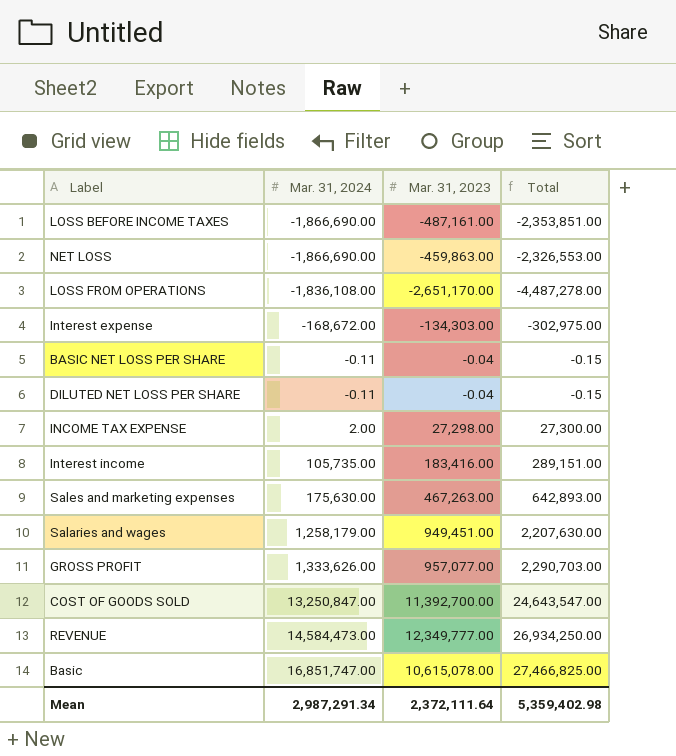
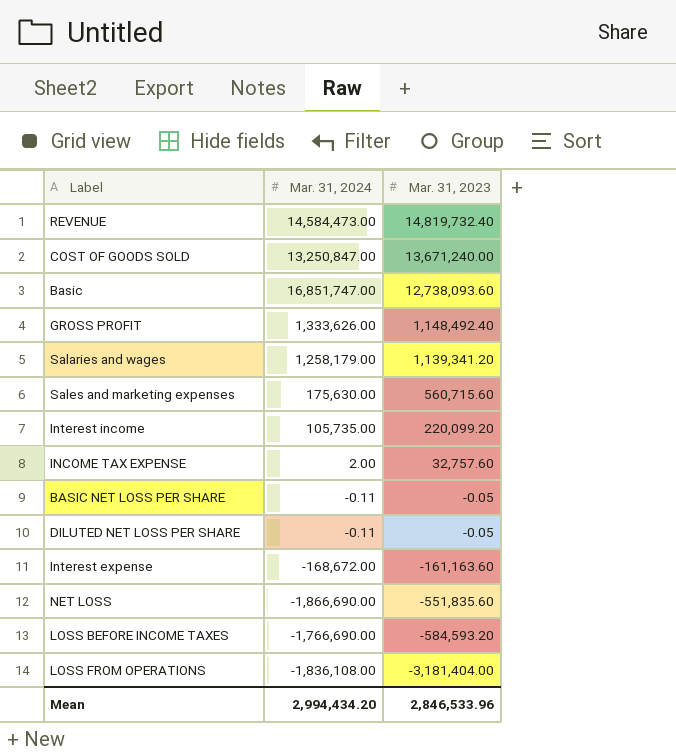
row order: Mar. 31, 2024 ascending -> Mar. 31, 2023 descending
column Total | formula: [Mar. 31, 2024] + [Mar. 31, 2023] -> none
REVENUE | Mar. 31, 2023: 12,349,777.00 -> 14,819,732.40
COST OF GOODS SOLD | Mar. 31, 2023: 11,392,700.00 -> 13,671,240.00
Basic | Mar. 31, 2023: 10,615,078.00 -> 12,738,093.60
GROSS PROFIT | Mar. 31, 2023: 957,077.00 -> 1,148,492.40
Salaries and wages | Mar. 31, 2023: 949,451.00 -> 1,139,341.20
Sales and marketing expenses | Mar. 31, 2023: 467,263.00 -> 560,715.60
Interest income | Mar. 31, 2023: 183,416.00 -> 220,099.20
INCOME TAX EXPENSE | Mar. 31, 2023: 27,298.00 -> 32,757.60
BASIC NET LOSS PER SHARE | Mar. 31, 2023: -0.04 -> -0.05
DILUTED NET LOSS PER SHARE | Mar. 31, 2023: -0.04 -> -0.05
Interest expense | Mar. 31, 2023: -134,303.00 -> -161,163.60
NET LOSS | Mar. 31, 2023: -459,863.00 -> -551,835.60
LOSS BEFORE INCOME TAXES | Mar. 31, 2024: -1,866,690.00 -> -1,766,690.00
LOSS BEFORE INCOME TAXES | Mar. 31, 2023: -487,161.00 -> -584,593.20
LOSS FROM OPERATIONS | Mar. 31, 2023: -2,651,170.00 -> -3,181,404.00
Mean | Mar. 31, 2024: 2,987,291.34 -> 2,994,434.20
Mean | Mar. 31, 2023: 2,372,111.64 -> 2,846,533.96

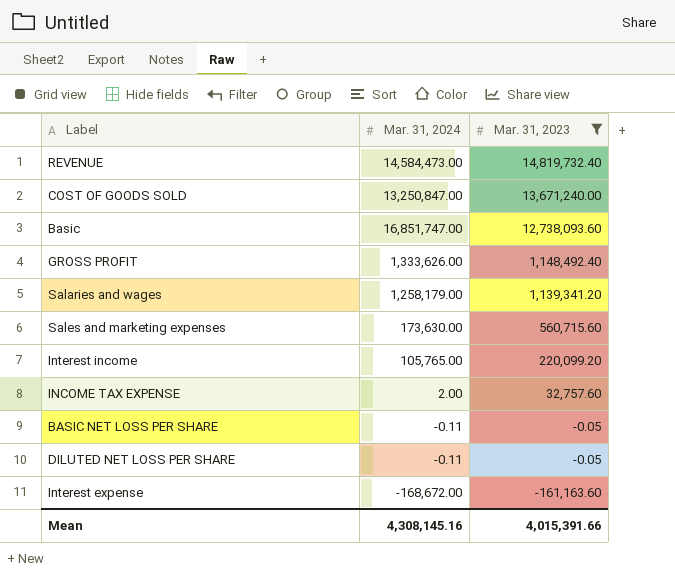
filter: none -> Mar. 31, 2023 >= -161,163.60
Sales and marketing expenses | Mar. 31, 2024: 175,630.00 -> 173,630.00
Interest income | Mar. 31, 2024: 105,735.00 -> 105,765.00
Mean | Mar. 31, 2024: 2,994,434.20 -> 4,308,145.16
Mean | Mar. 31, 2023: 2,846,533.96 -> 4,015,391.66

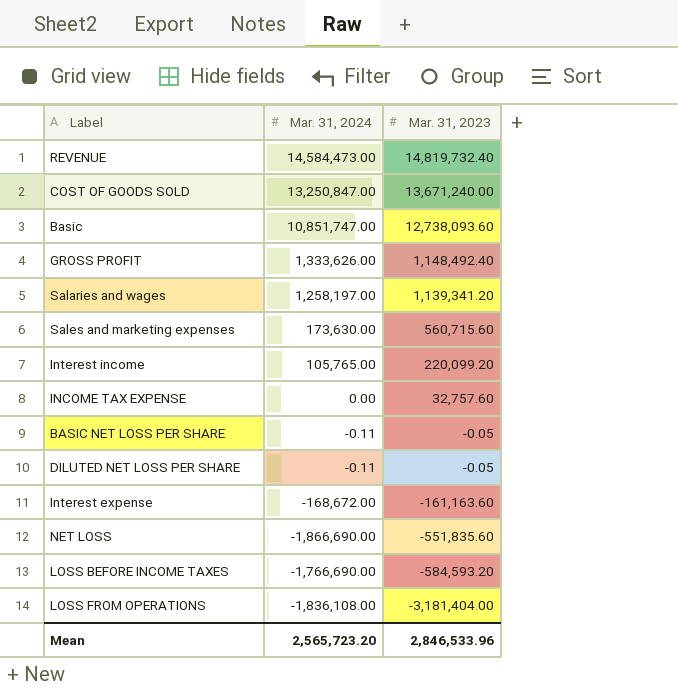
filter: Mar. 31, 2023 >= -161,163.60 -> none
Basic | Mar. 31, 2024: 16,851,747.00 -> 10,851,747.00
Salaries and wages | Mar. 31, 2024: 1,258,179.00 -> 1,258,197.00
INCOME TAX EXPENSE | Mar. 31, 2024: 2.00 -> 0.00
Mean | Mar. 31, 2024: 4,308,145.16 -> 2,565,723.20
Mean | Mar. 31, 2023: 4,015,391.66 -> 2,846,533.96

